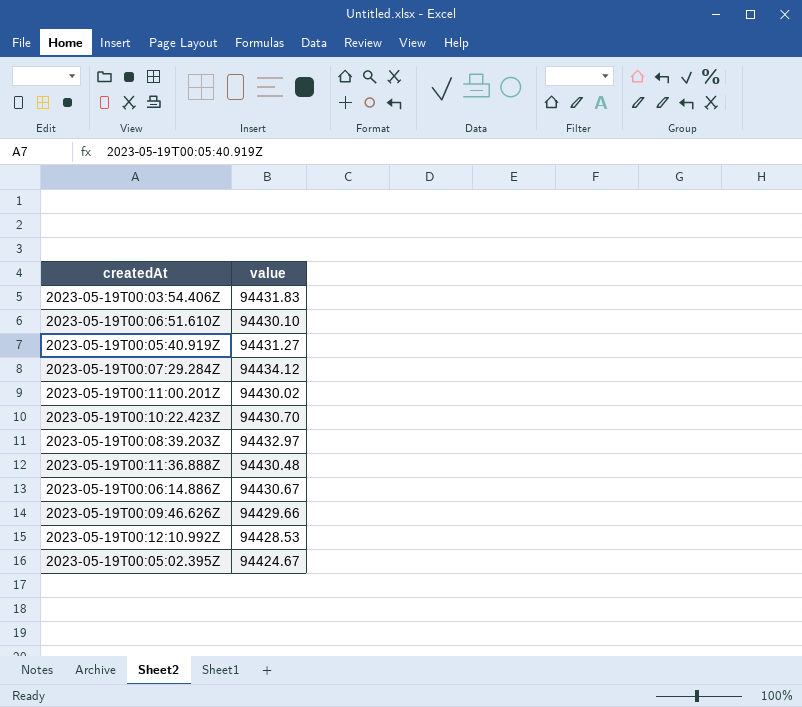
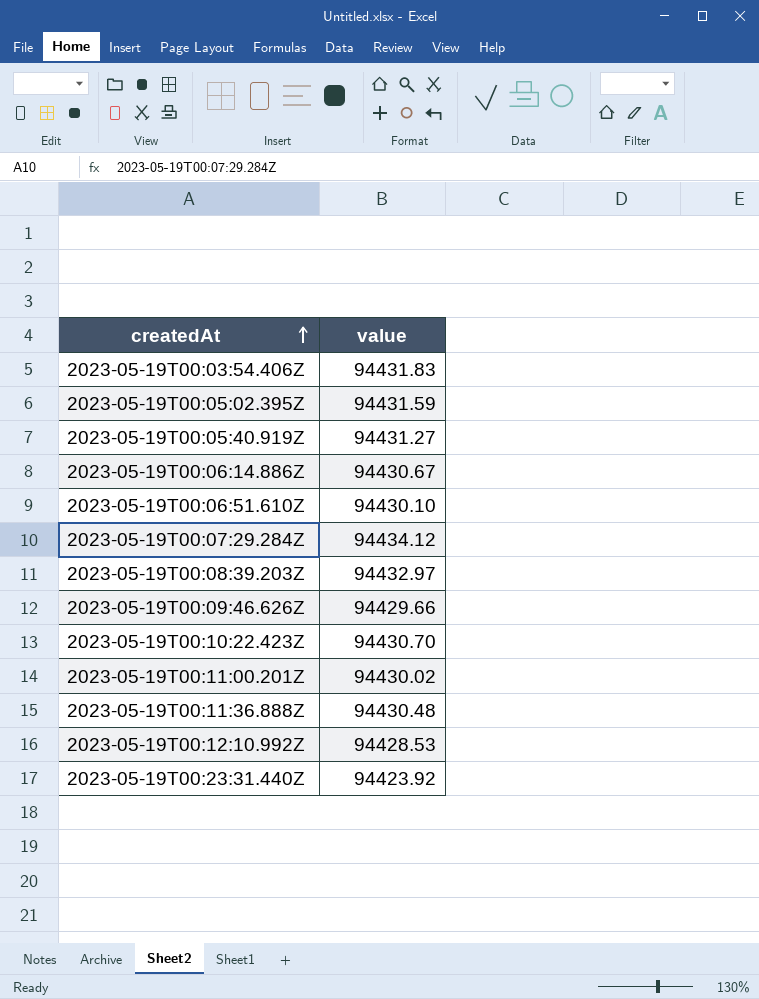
row order: none -> createdAt ascending
2023-05-19T00:05:02.395Z | value: 94424.67 -> 94431.59
row 2023-05-19T00:23:31.440Z: none -> 94423.92

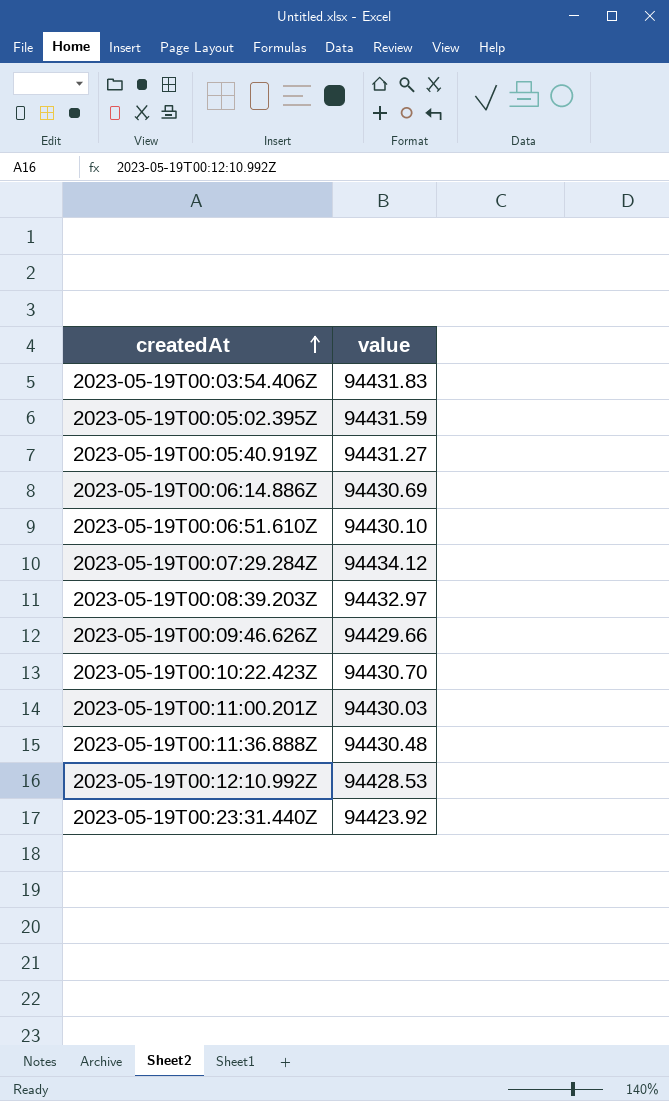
2023-05-19T00:06:14.886Z | value: 94430.67 -> 94430.69
2023-05-19T00:11:00.201Z | value: 94430.02 -> 94430.03

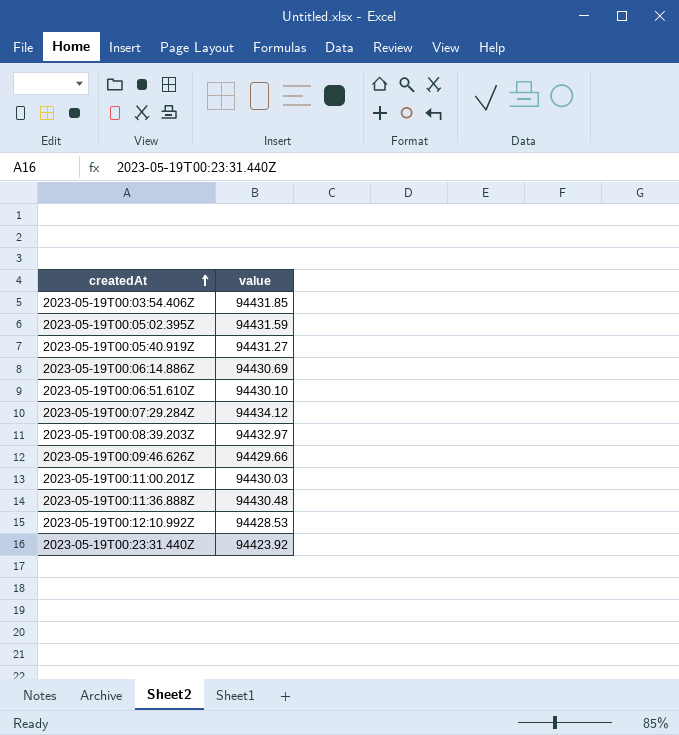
row 2023-05-19T00:10:22.423Z: 94430.70 -> none
2023-05-19T00:03:54.406Z | value: 94431.83 -> 94431.85

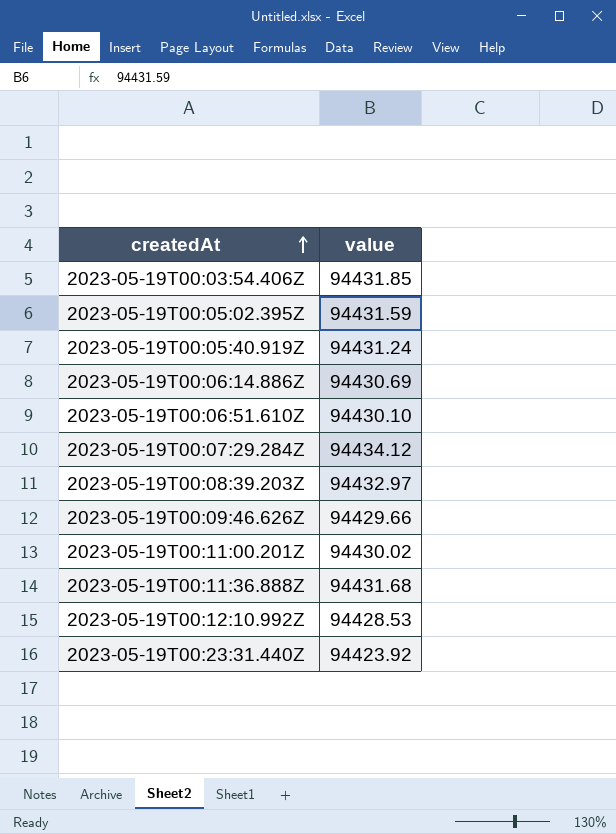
2023-05-19T00:05:40.919Z | value: 94431.27 -> 94431.24
2023-05-19T00:11:00.201Z | value: 94430.03 -> 94430.02
2023-05-19T00:11:36.888Z | value: 94430.48 -> 94431.68

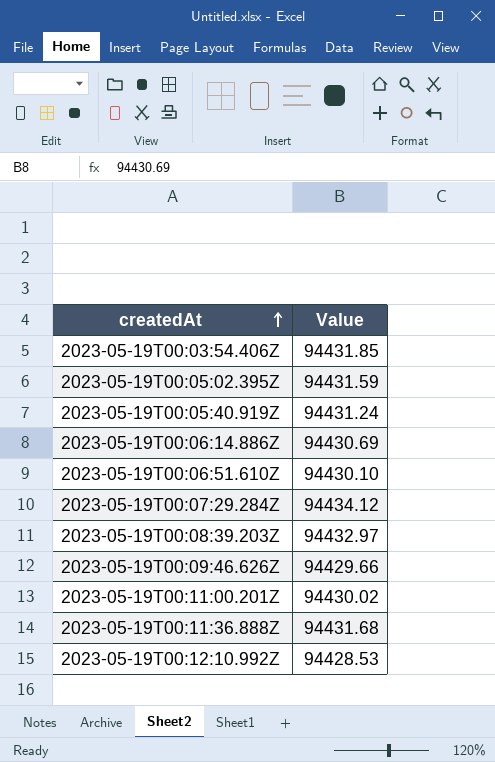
column name: value -> Value
row 2023-05-19T00:23:31.440Z: 94423.92 -> none

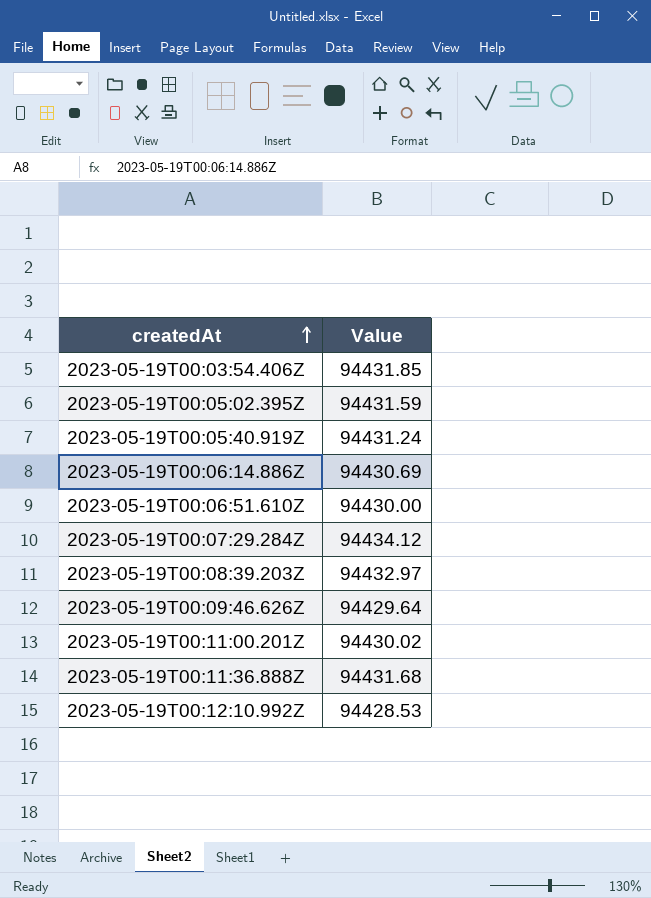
2023-05-19T00:06:51.610Z | Value: 94430.10 -> 94430.00
2023-05-19T00:09:46.626Z | Value: 94429.66 -> 94429.64

